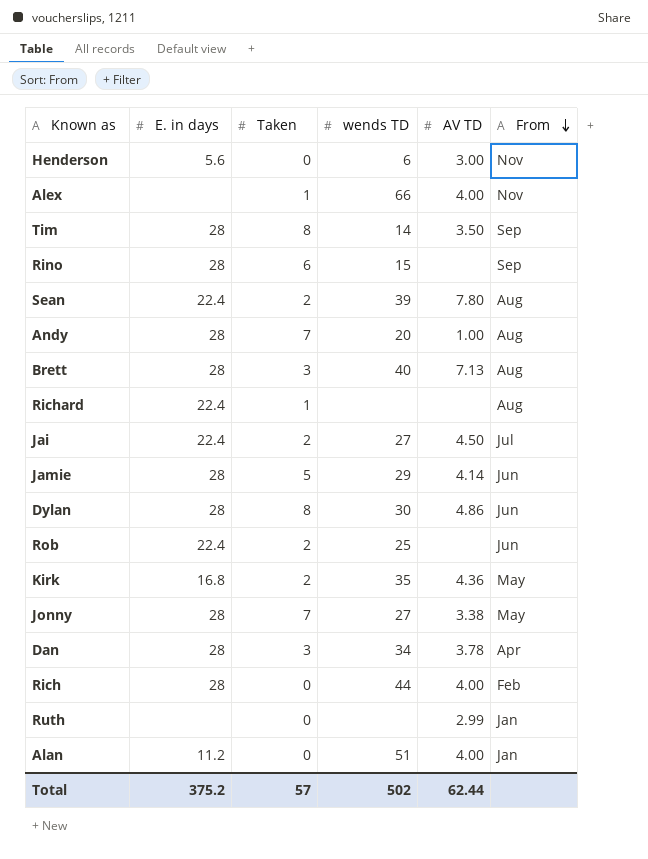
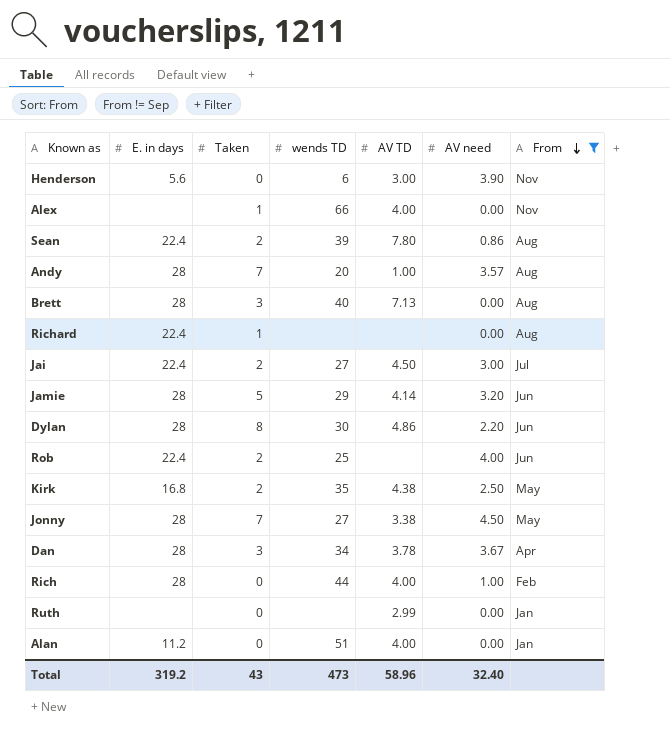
filter: none -> From != Sep
column AV need | position: none -> 6
Kirk | AV TD: 4.36 -> 4.38
Total | E. in days: 375.2 -> 319.2
Total | Taken: 57 -> 43
Total | wends TD: 502 -> 473
Total | AV TD: 62.44 -> 58.96

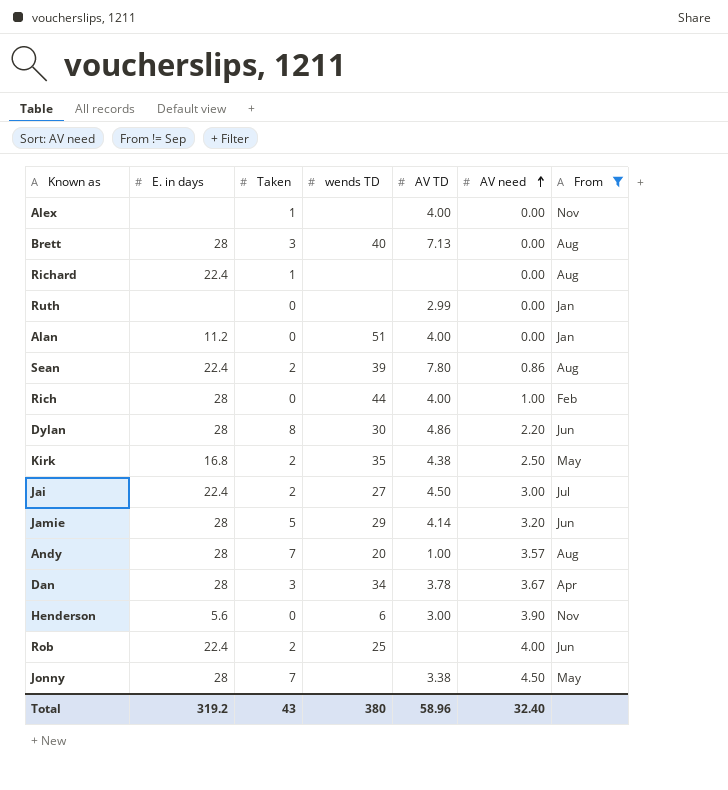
row order: From descending -> AV need ascending
Alex | wends TD: 66 -> none
Jonny | wends TD: 27 -> none
Total | wends TD: 473 -> 380

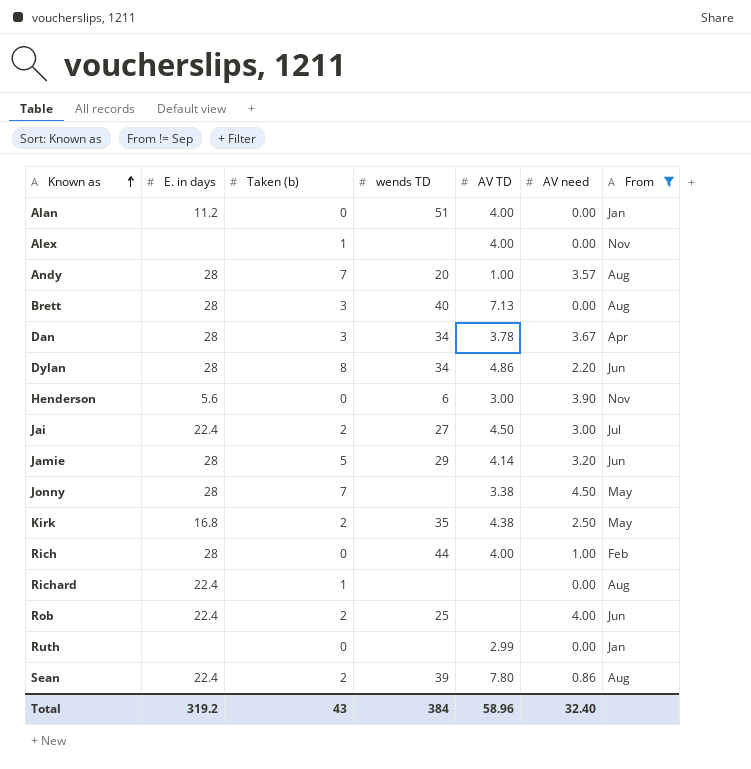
row order: AV need ascending -> Known as ascending
column name: Taken -> Taken (b)
Dylan | wends TD: 30 -> 34
Total | wends TD: 380 -> 384

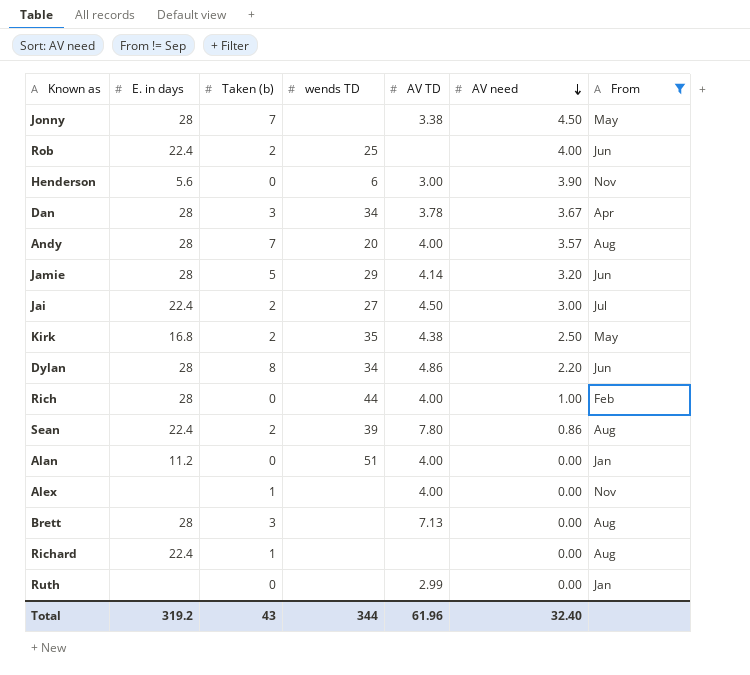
row order: Known as ascending -> AV need descending
Andy | AV TD: 1.00 -> 4.00
Brett | wends TD: 40 -> none
Total | wends TD: 384 -> 344
Total | AV TD: 58.96 -> 61.96

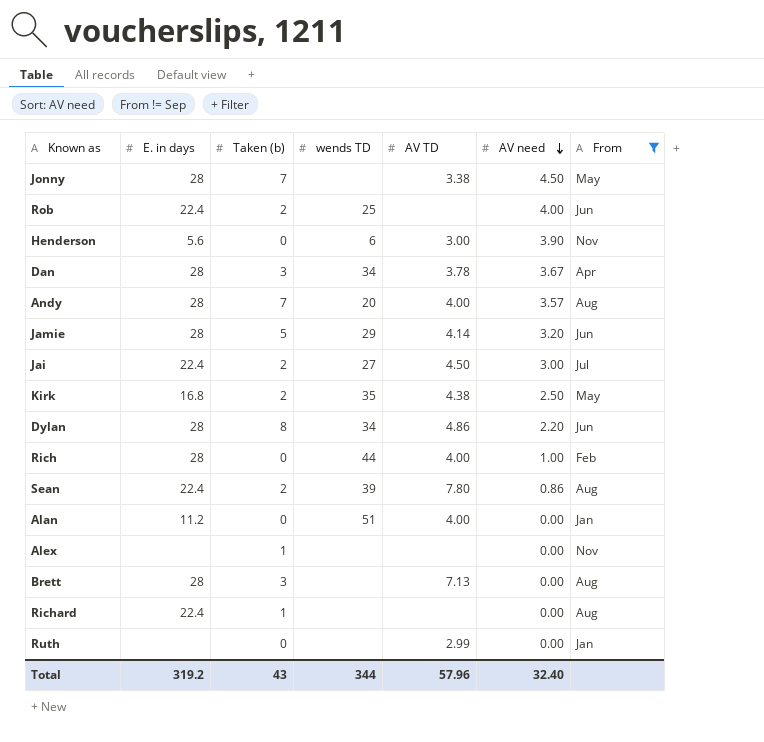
Alex | AV TD: 4.00 -> none
Total | AV TD: 61.96 -> 57.96

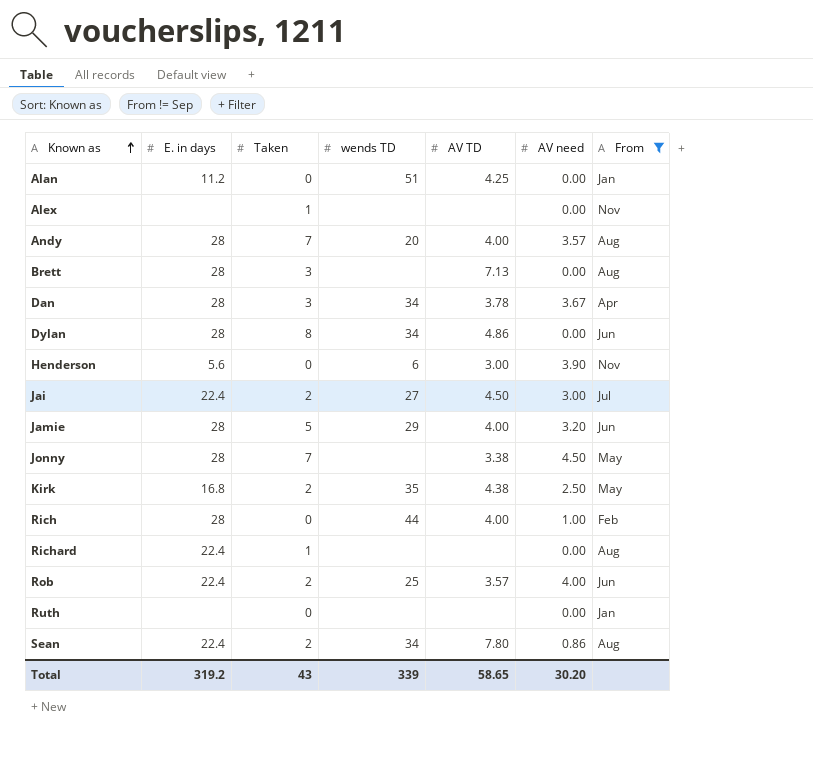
row order: AV need descending -> Known as ascending
column name: Taken (b) -> Taken
Alan | AV TD: 4.00 -> 4.25
Dylan | AV need: 2.20 -> 0.00
Jamie | AV TD: 4.14 -> 4.00
Rob | AV TD: none -> 3.57
Ruth | AV TD: 2.99 -> none
Sean | wends TD: 39 -> 34
Total | wends TD: 344 -> 339
Total | AV TD: 57.96 -> 58.65
Total | AV need: 32.40 -> 30.20

